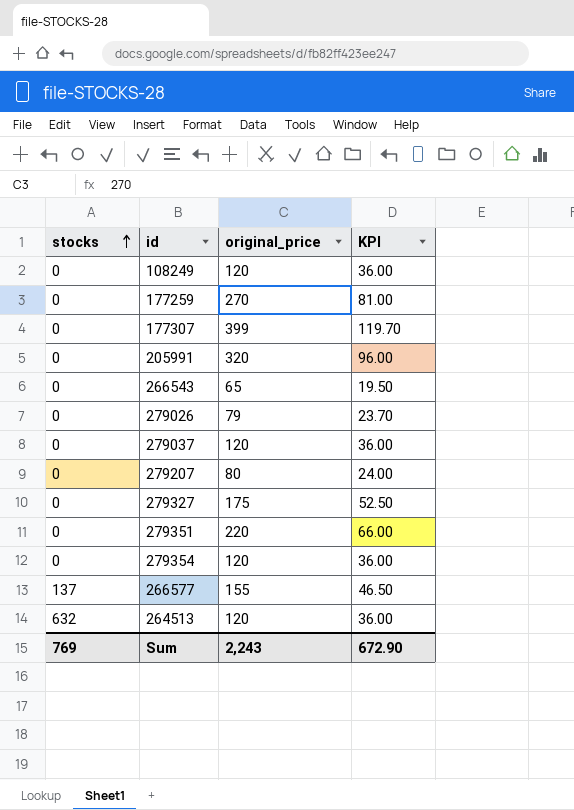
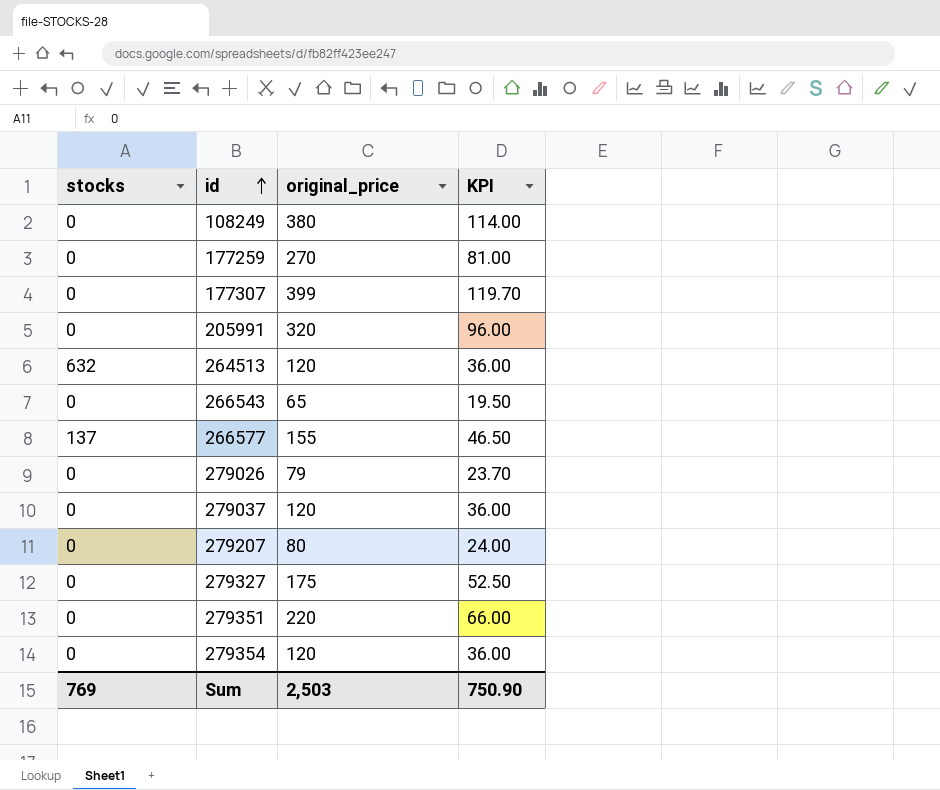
row order: stocks ascending -> id ascending
108249 | original_price: 120 -> 380
108249 | KPI: 36.00 -> 114.00
Sum | original_price: 2,243 -> 2,503
Sum | KPI: 672.90 -> 750.90

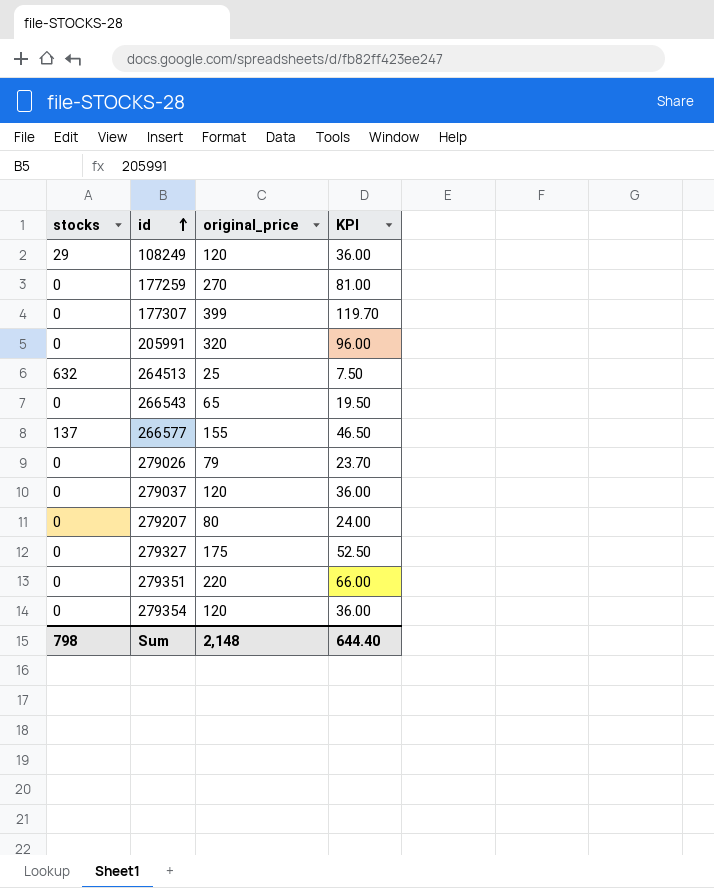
108249 | stocks: 0 -> 29
108249 | original_price: 380 -> 120
108249 | KPI: 114.00 -> 36.00
264513 | original_price: 120 -> 25
264513 | KPI: 36.00 -> 7.50
Sum | stocks: 769 -> 798
Sum | original_price: 2,503 -> 2,148
Sum | KPI: 750.90 -> 644.40

